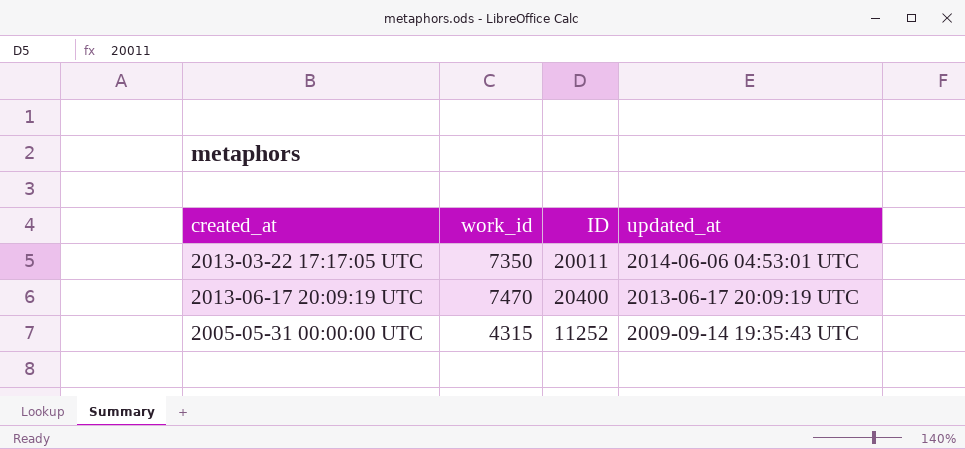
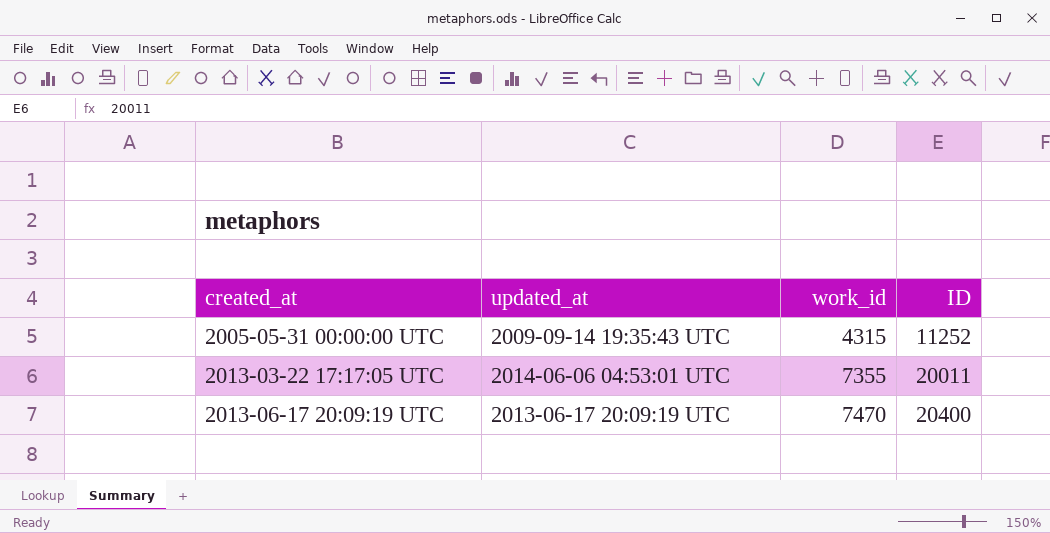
row order: updated_at descending -> created_at ascending
column updated_at | position: 4 -> 2
2013-03-22 17:17:05 UTC | work_id: 7350 -> 7355

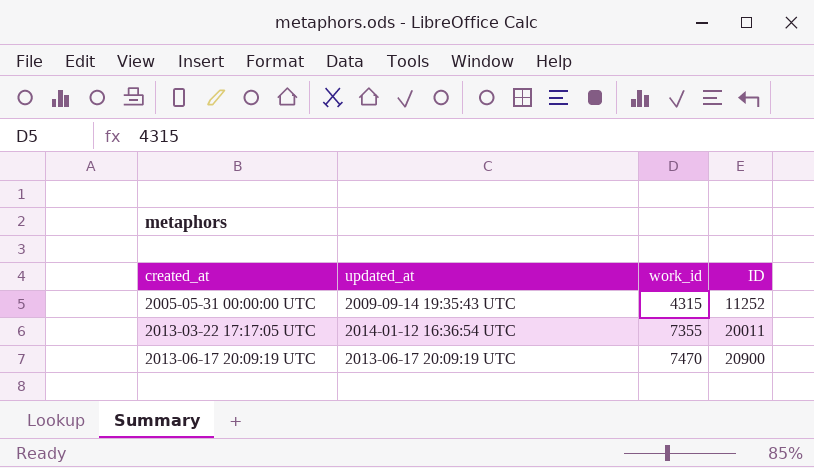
2013-03-22 17:17:05 UTC | updated_at: 2014-06-06 04:53:01 UTC -> 2014-01-12 16:36:54 UTC
2013-06-17 20:09:19 UTC | ID: 20400 -> 20900

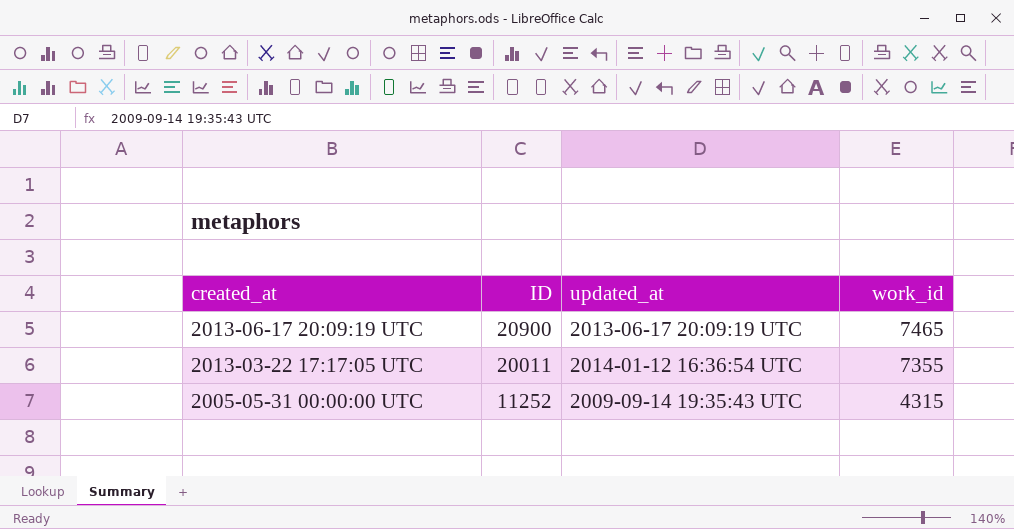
row order: created_at ascending -> created_at descending
column ID | position: 4 -> 2
2013-06-17 20:09:19 UTC | work_id: 7470 -> 7465

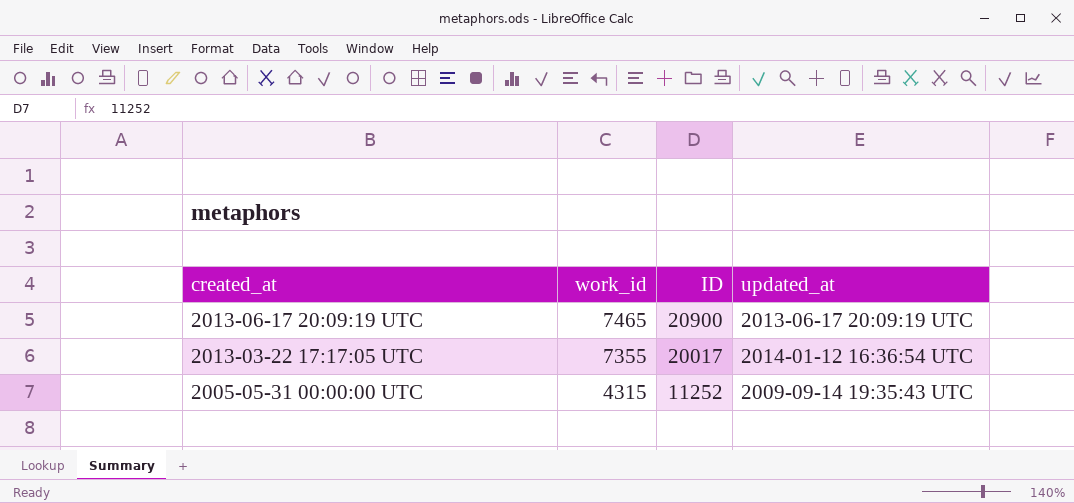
column work_id | position: 4 -> 2
2013-03-22 17:17:05 UTC | ID: 20011 -> 20017

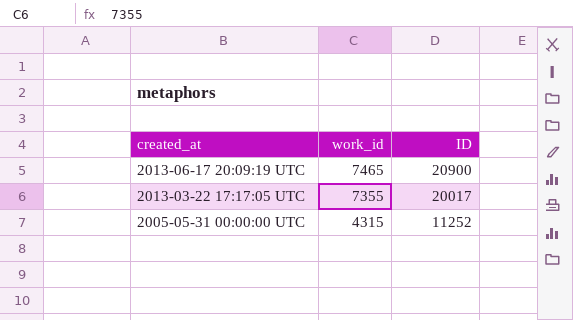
column updated_at | position: 4 -> none

